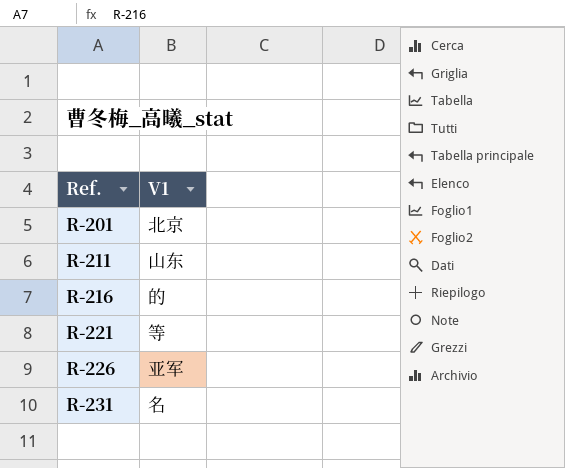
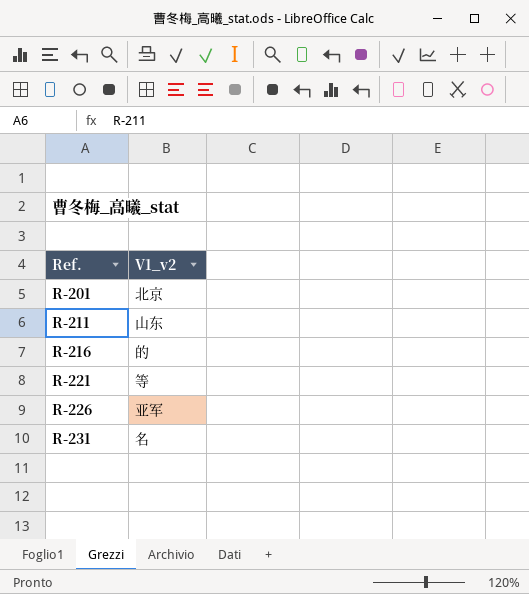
column name: V1 -> V1_v2

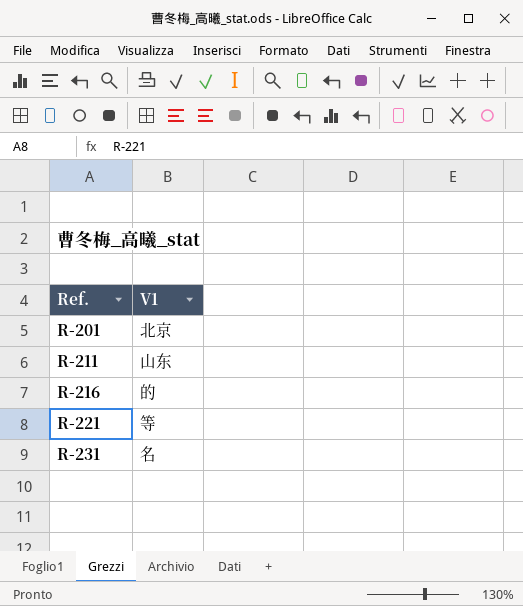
column name: V1_v2 -> V1
row R-226: 亚军 -> none

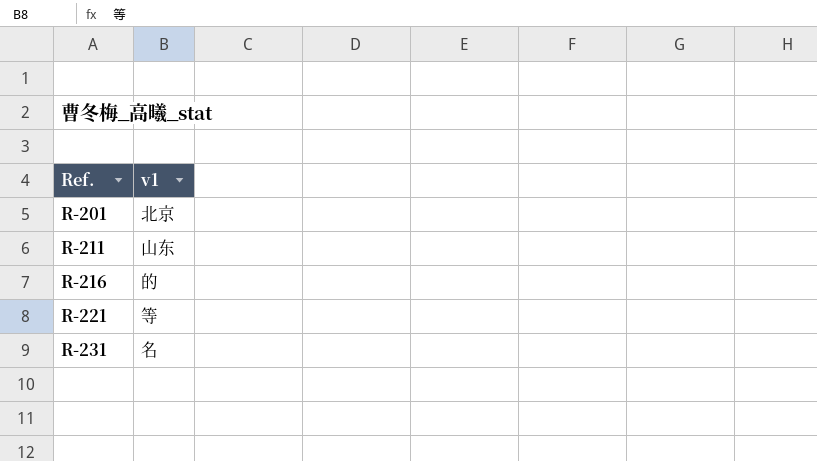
column name: V1 -> v1

